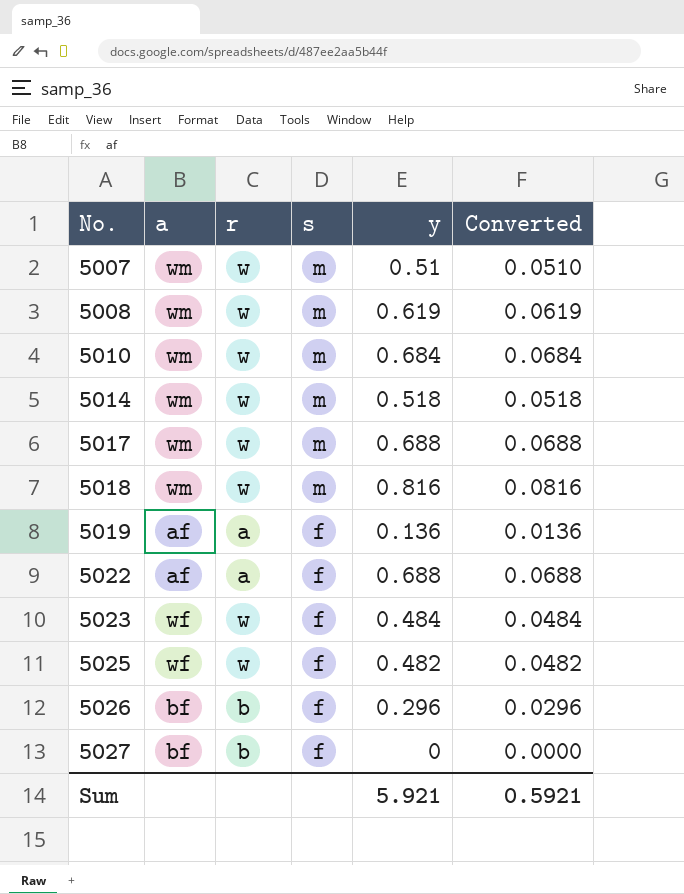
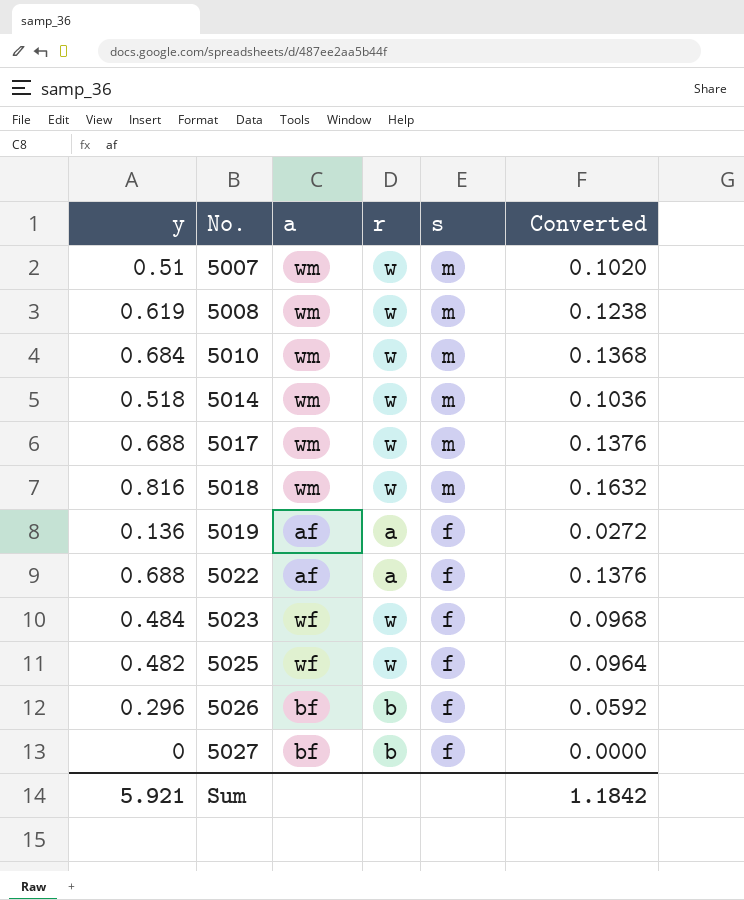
column y | position: 5 -> 1
column Converted | formula: [y] * 0.1 -> [y] * 0.2
Sum | Converted: 0.5921 -> 1.1842

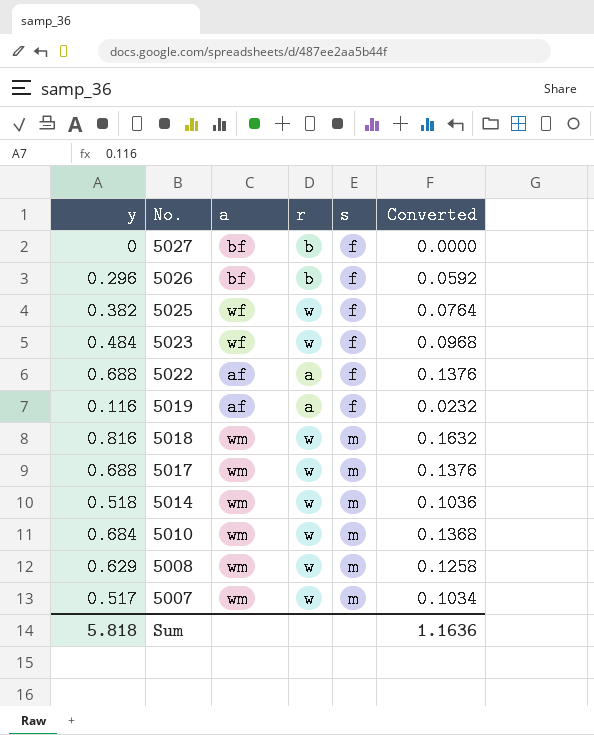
row order: No. ascending -> No. descending
5025 | y: 0.482 -> 0.382
5025 | Converted: 0.0964 -> 0.0764
5019 | y: 0.136 -> 0.116
5019 | Converted: 0.0272 -> 0.0232
5008 | y: 0.619 -> 0.629
5008 | Converted: 0.1238 -> 0.1258
5007 | y: 0.51 -> 0.517
5007 | Converted: 0.1020 -> 0.1034
Sum | y: 5.921 -> 5.818
Sum | Converted: 1.1842 -> 1.1636

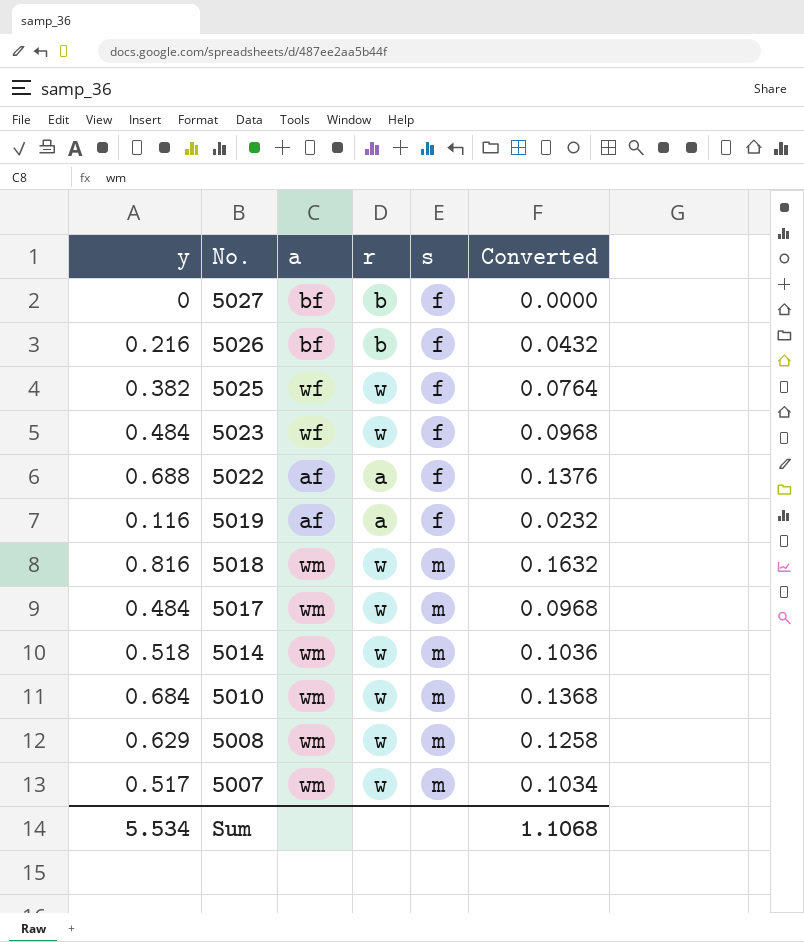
5026 | y: 0.296 -> 0.216
5026 | Converted: 0.0592 -> 0.0432
5017 | y: 0.688 -> 0.484
5017 | Converted: 0.1376 -> 0.0968
Sum | y: 5.818 -> 5.534
Sum | Converted: 1.1636 -> 1.1068

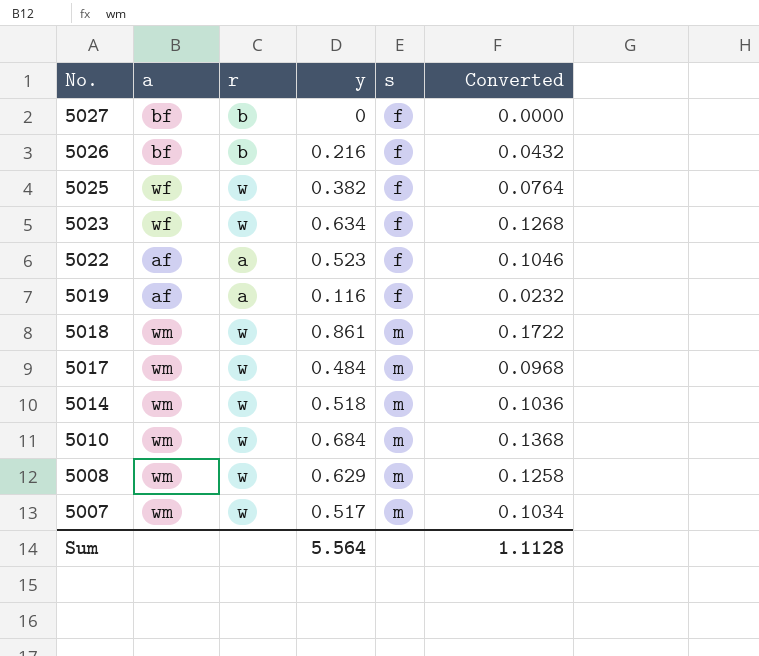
column y | position: 1 -> 4
5023 | y: 0.484 -> 0.634
5023 | Converted: 0.0968 -> 0.1268
5022 | y: 0.688 -> 0.523
5022 | Converted: 0.1376 -> 0.1046
5018 | y: 0.816 -> 0.861
5018 | Converted: 0.1632 -> 0.1722
Sum | y: 5.534 -> 5.564
Sum | Converted: 1.1068 -> 1.1128

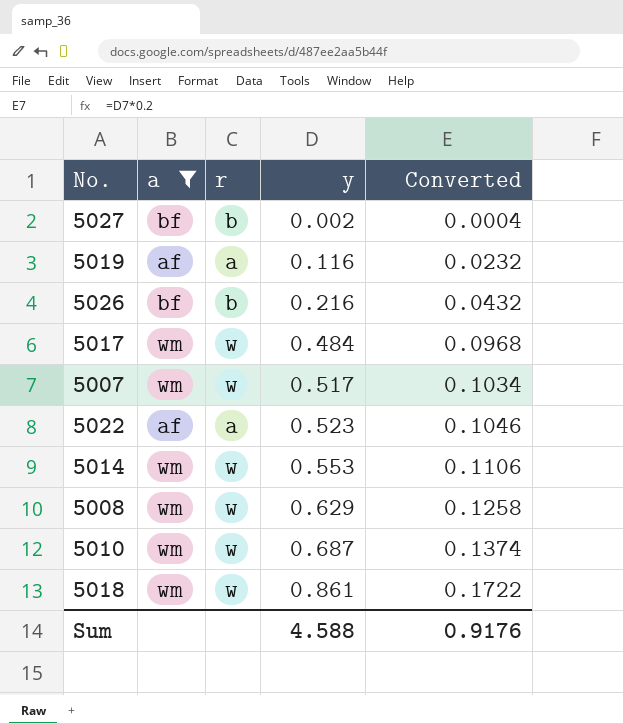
filter: none -> a != wf
row order: No. descending -> y ascending
column s | position: 5 -> none
5027 | y: 0 -> 0.002
5027 | Converted: 0.0000 -> 0.0004
5014 | y: 0.518 -> 0.553
5014 | Converted: 0.1036 -> 0.1106
5010 | y: 0.684 -> 0.687
5010 | Converted: 0.1368 -> 0.1374
Sum | y: 5.564 -> 4.588
Sum | Converted: 1.1128 -> 0.9176

